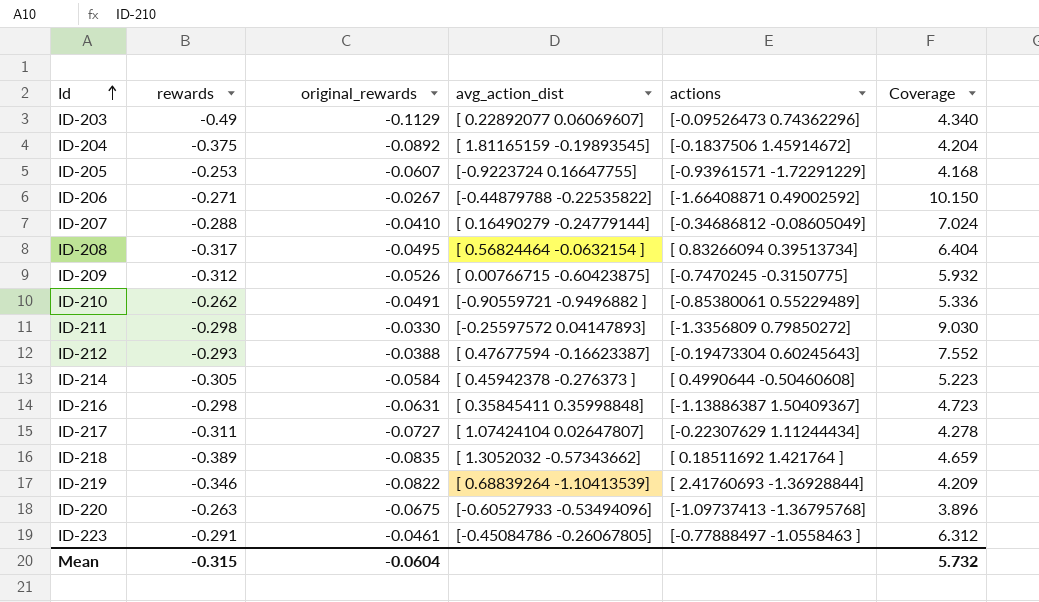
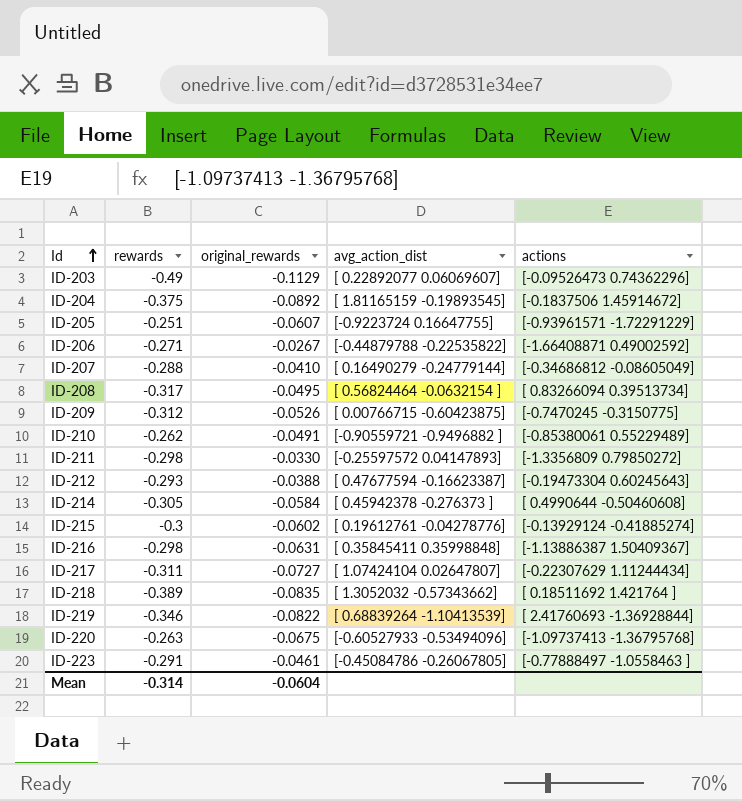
column Coverage | formula: [rewards] / [original_rewards] -> none
ID-205 | rewards: -0.253 -> -0.251
row ID-215: none -> -0.3 | -0.0602 | [ 0.19612761 -0.04278776] | [-0.13929124 -0.41885274]
Mean | rewards: -0.315 -> -0.314

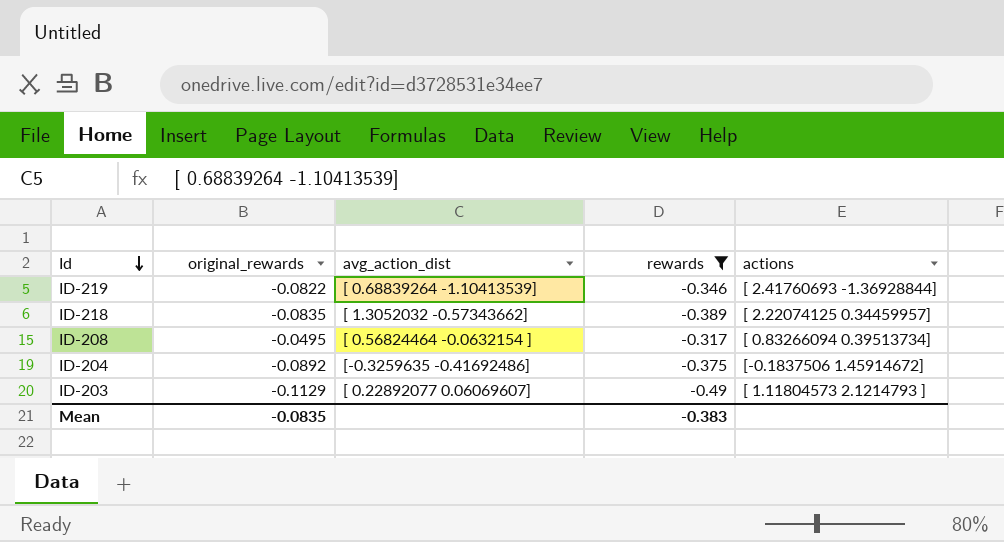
filter: none -> rewards <= -0.317
row order: Id ascending -> Id descending
column rewards | position: 2 -> 4
ID-218 | actions: [ 0.18511692 1.421764 ] -> [ 2.22074125 0.34459957]
ID-204 | avg_action_dist: [ 1.81165159 -0.19893545] -> [-0.3259635 -0.41692486]
ID-203 | actions: [-0.09526473 0.74362296] -> [ 1.11804573 2.1214793 ]
Mean | original_rewards: -0.0604 -> -0.0835
Mean | rewards: -0.314 -> -0.383

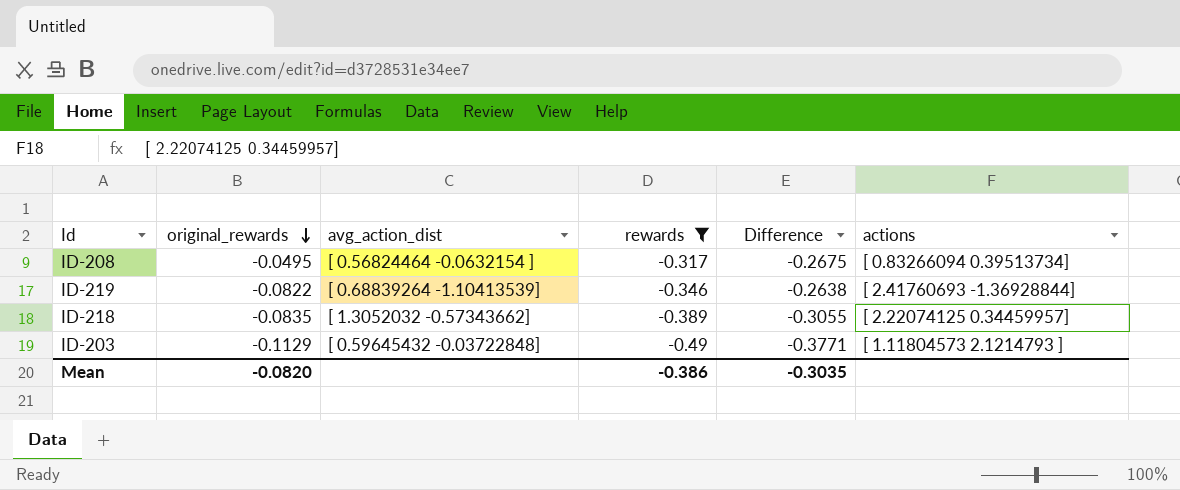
row order: Id descending -> original_rewards descending
column Difference | formula: none -> [rewards] - [original_rewards]
row ID-204: -0.0892 | [-0.3259635 -0.41692486] | -0.375 | [-0.1837506 1.45914672] -> none
ID-203 | avg_action_dist: [ 0.22892077 0.06069607] -> [ 0.59645432 -0.03722848]
Mean | original_rewards: -0.0835 -> -0.0820
Mean | rewards: -0.383 -> -0.386

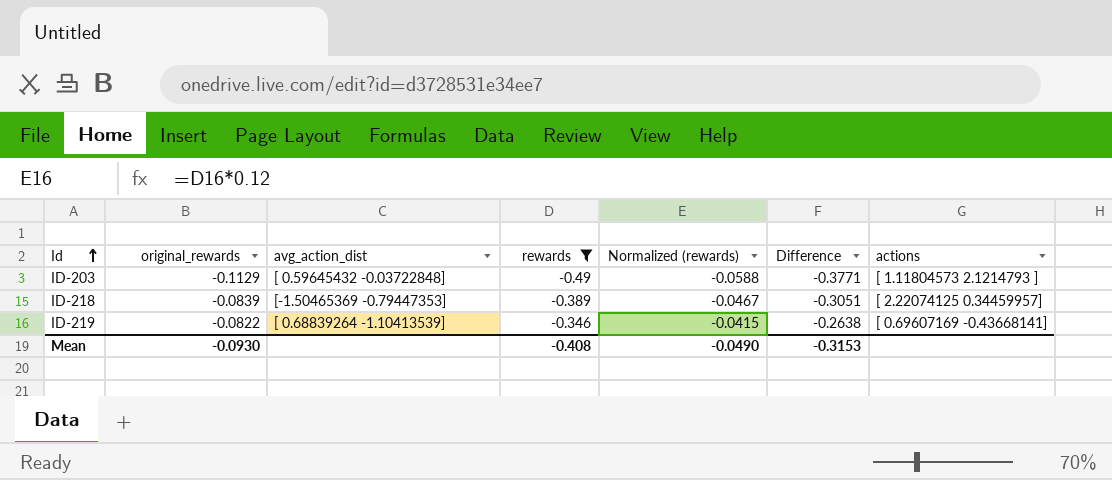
row order: original_rewards descending -> Id ascending
column Normalized (rewards) | formula: none -> [rewards] * 0.12
row ID-208: -0.0495 | [ 0.56824464 -0.0632154 ] | -0.317 | -0.2675 | [ 0.83266094 0.39513734] -> none
ID-218 | original_rewards: -0.0835 -> -0.0839
ID-218 | avg_action_dist: [ 1.3052032 -0.57343662] -> [-1.50465369 -0.79447353]
ID-218 | Difference: -0.3055 -> -0.3051
ID-219 | actions: [ 2.41760693 -1.36928844] -> [ 0.69607169 -0.43668141]
Mean | original_rewards: -0.0820 -> -0.0930
Mean | rewards: -0.386 -> -0.408
Mean | Difference: -0.3035 -> -0.3153

